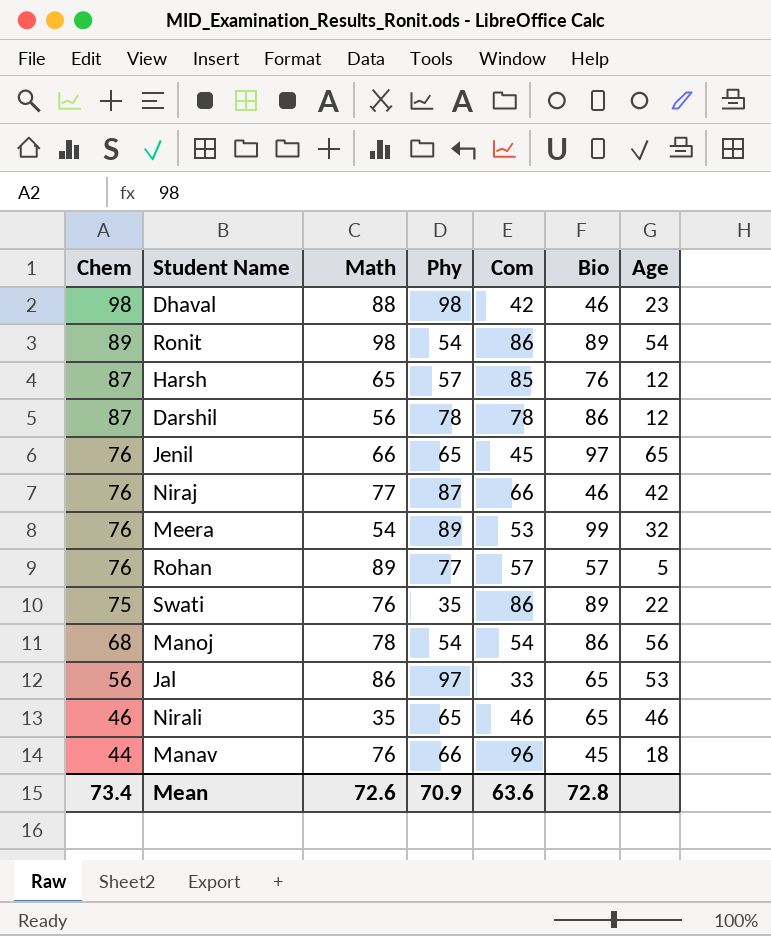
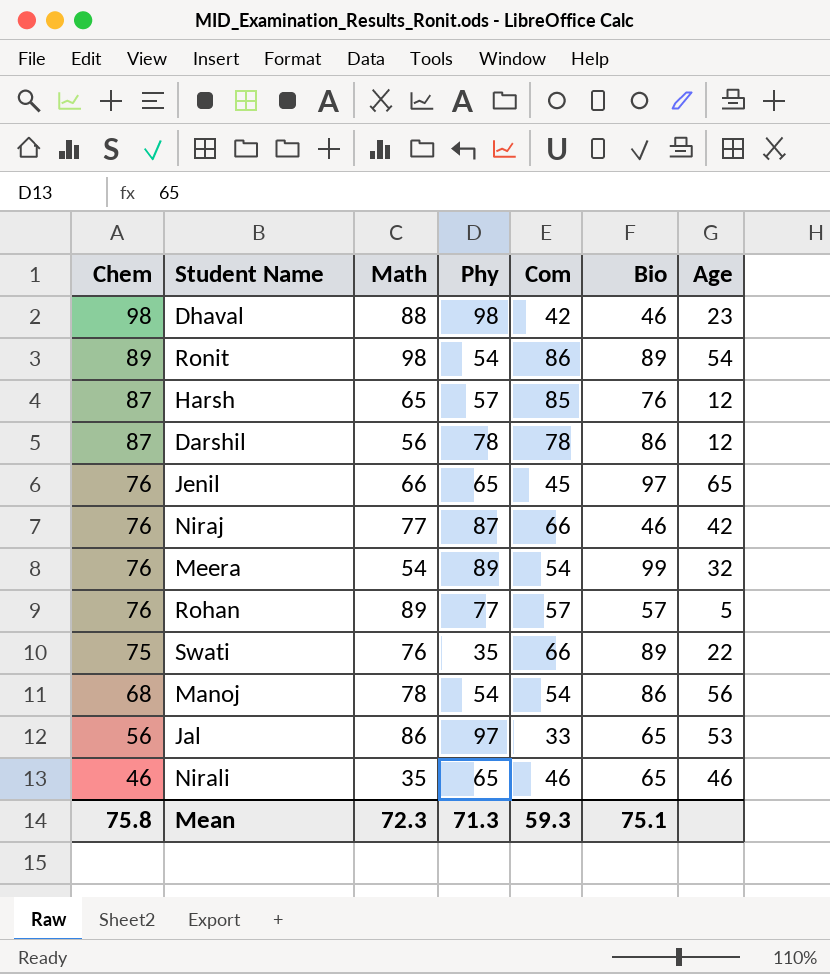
row Manav: 44 | 76 | 66 | 96 | 45 | 18 -> none
Meera | Com: 53 -> 54
Swati | Com: 86 -> 66
Mean | Chem: 73.4 -> 75.8
Mean | Math: 72.6 -> 72.3
Mean | Phy: 70.9 -> 71.3
Mean | Com: 63.6 -> 59.3
Mean | Bio: 72.8 -> 75.1

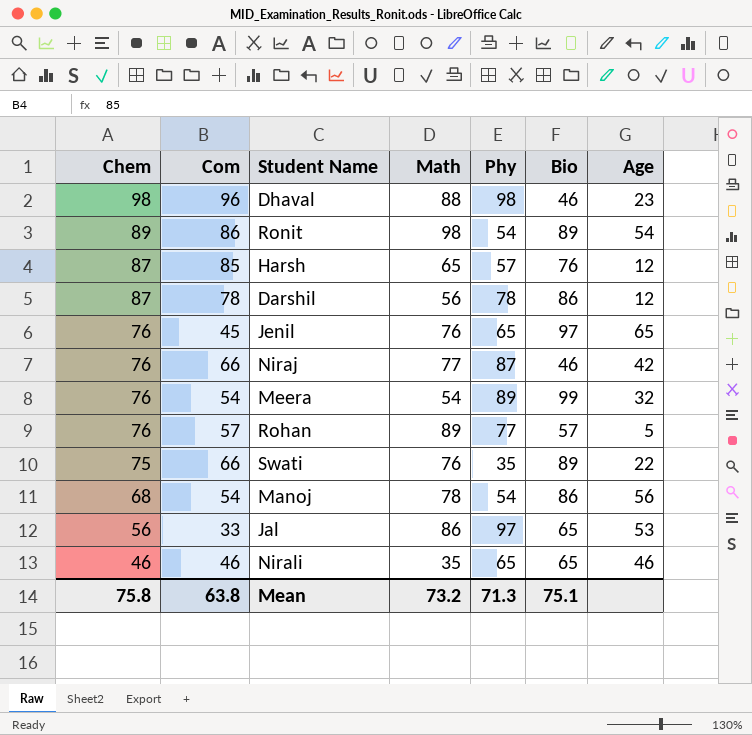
column Com | position: 5 -> 2
Dhaval | Com: 42 -> 96
Jenil | Math: 66 -> 76
Mean | Com: 59.3 -> 63.8
Mean | Math: 72.3 -> 73.2

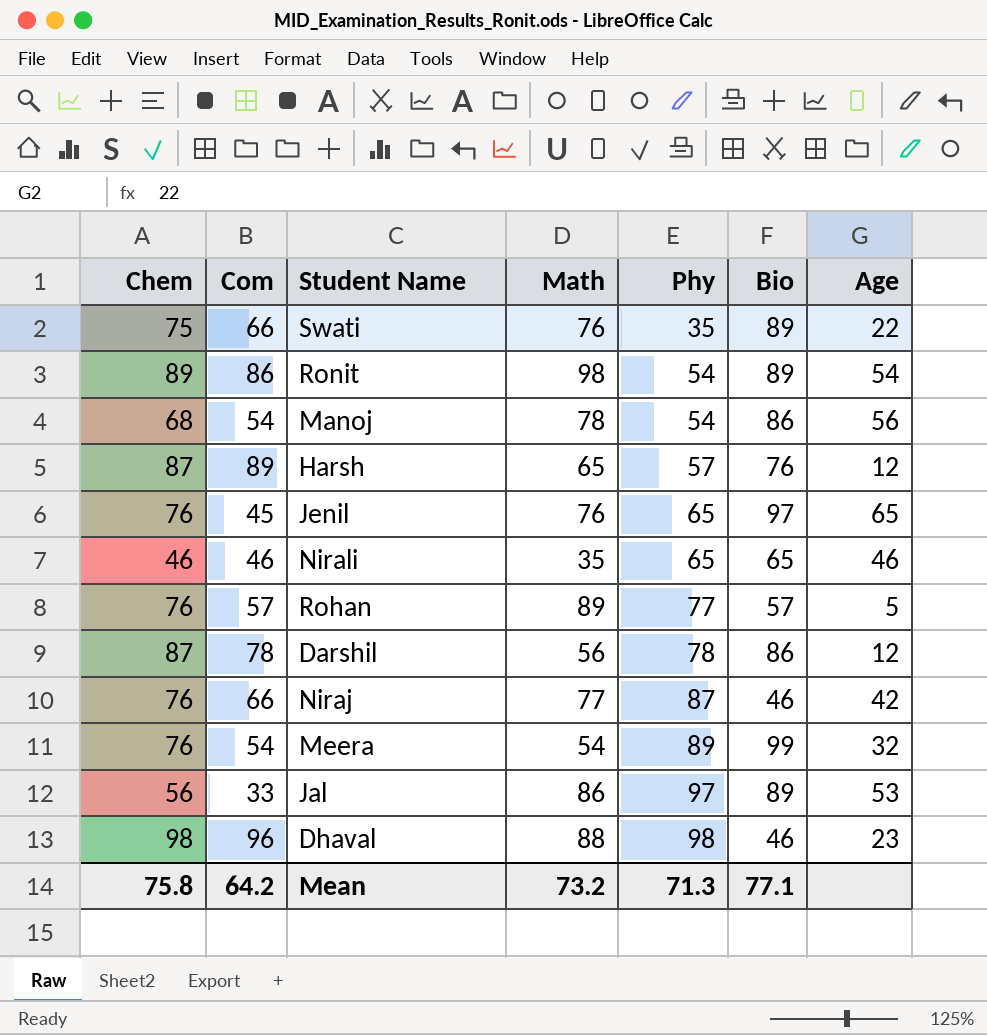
row order: Chem descending -> Phy ascending
Harsh | Com: 85 -> 89
Jal | Bio: 65 -> 89
Mean | Com: 63.8 -> 64.2
Mean | Bio: 75.1 -> 77.1

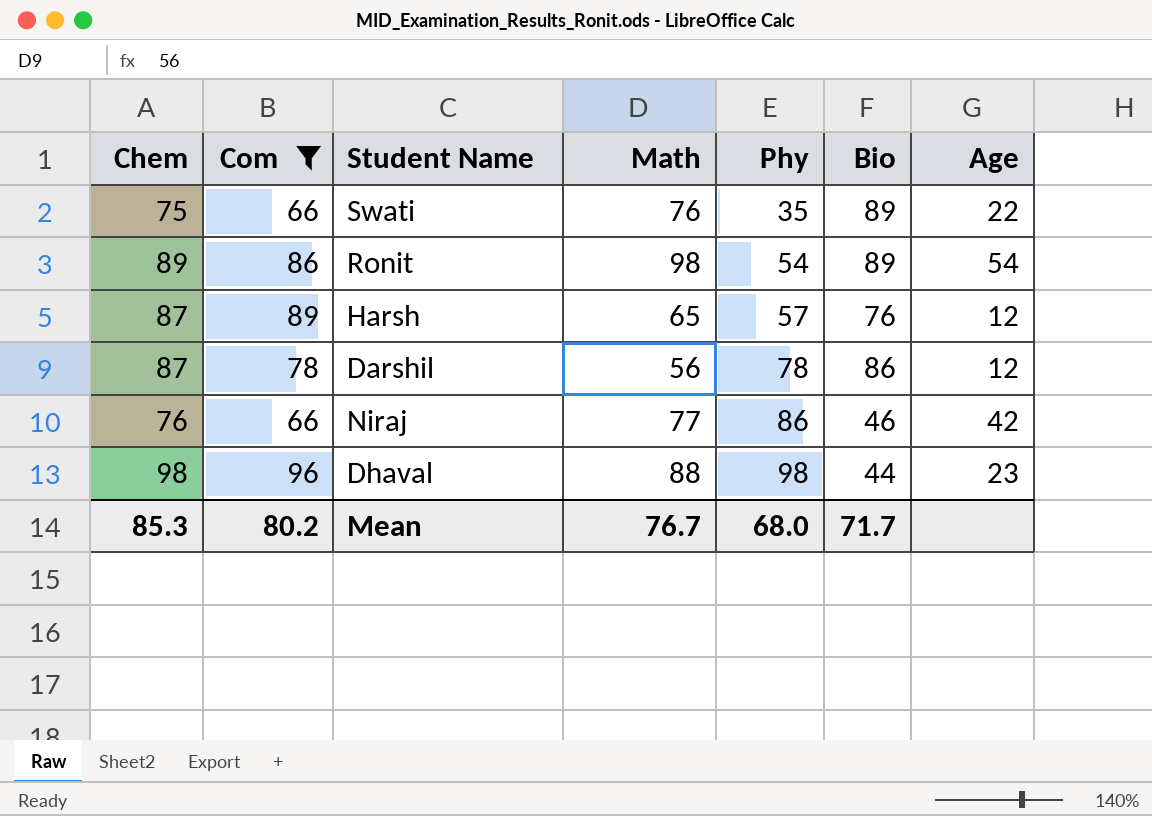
filter: none -> Com >= 66
Niraj | Phy: 87 -> 86
Dhaval | Bio: 46 -> 44
Mean | Chem: 75.8 -> 85.3
Mean | Com: 64.2 -> 80.2
Mean | Math: 73.2 -> 76.7
Mean | Phy: 71.3 -> 68.0
Mean | Bio: 77.1 -> 71.7

